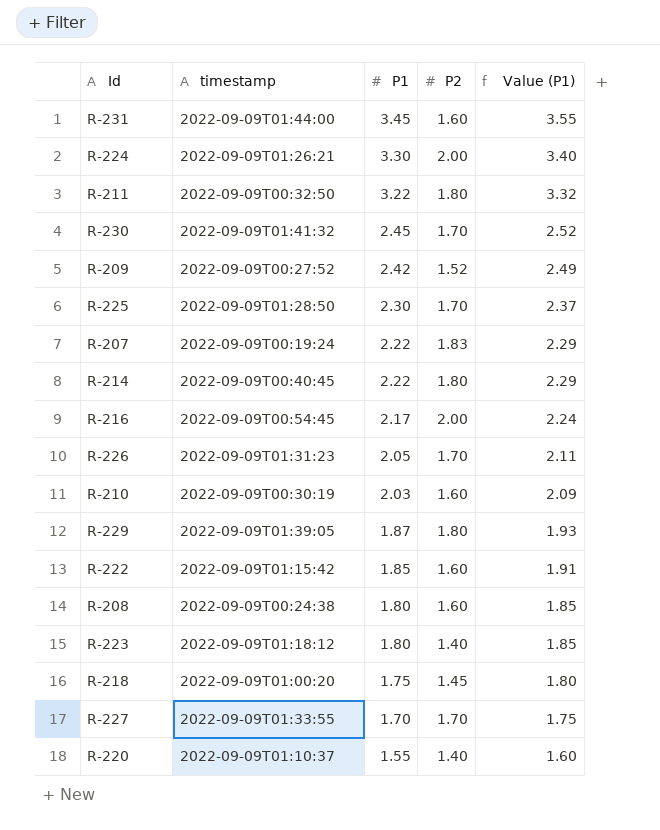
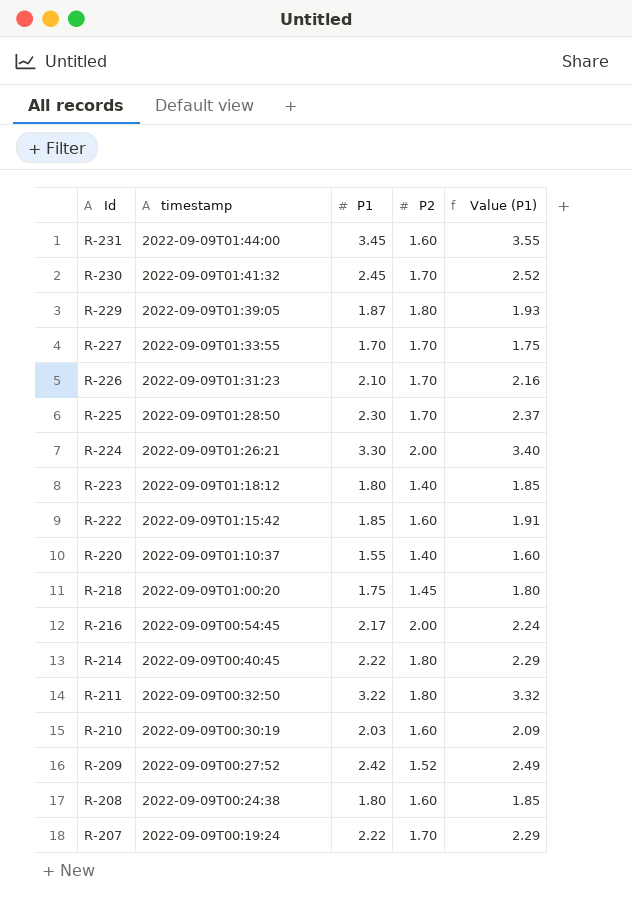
row order: P1 descending -> Id descending
R-226 | P1: 2.05 -> 2.10
R-226 | Value (P1): 2.11 -> 2.16
R-207 | P2: 1.83 -> 1.70

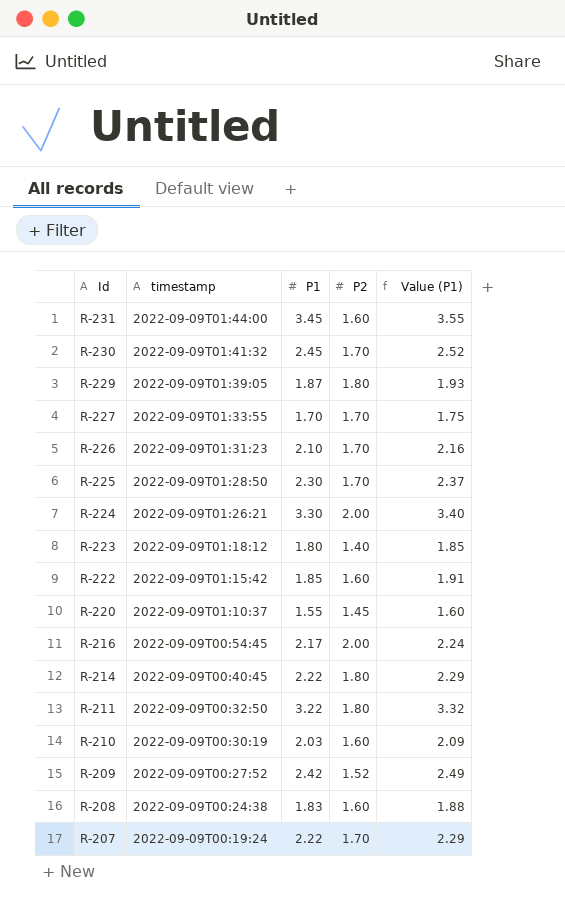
row R-218: 2022-09-09T01:00:20 | 1.75 | 1.45 | 1.80 -> none
R-220 | P2: 1.40 -> 1.45
R-208 | P1: 1.80 -> 1.83
R-208 | Value (P1): 1.85 -> 1.88

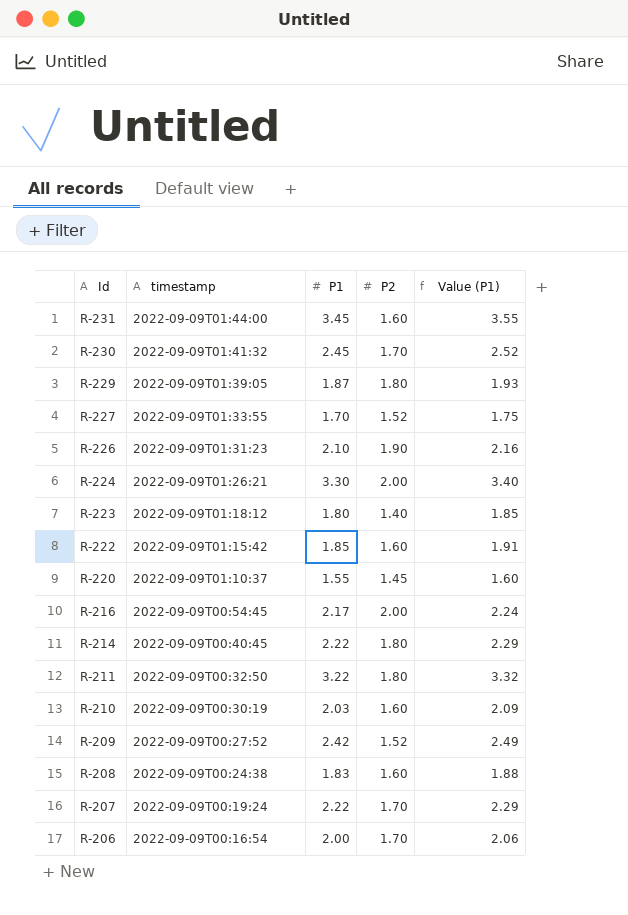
row R-225: 2022-09-09T01:28:50 | 2.30 | 1.70 | 2.37 -> none
R-227 | P2: 1.70 -> 1.52
R-226 | P2: 1.70 -> 1.90
row R-206: none -> 2022-09-09T00:16:54 | 2.00 | 1.70 | 2.06

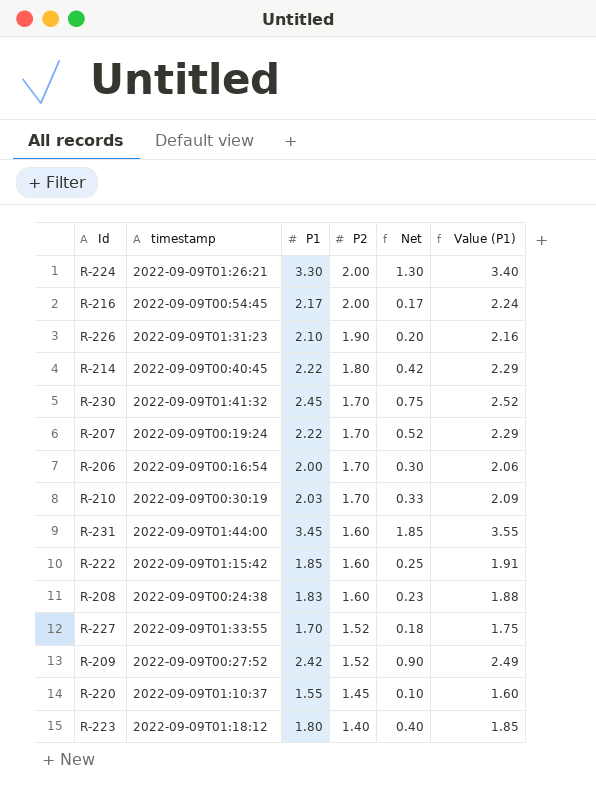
row order: Id descending -> P2 descending
column Net | formula: none -> [P1] - [P2]
row R-229: 2022-09-09T01:39:05 | 1.87 | 1.80 | 1.93 -> none
row R-211: 2022-09-09T00:32:50 | 3.22 | 1.80 | 3.32 -> none
R-210 | P2: 1.60 -> 1.70

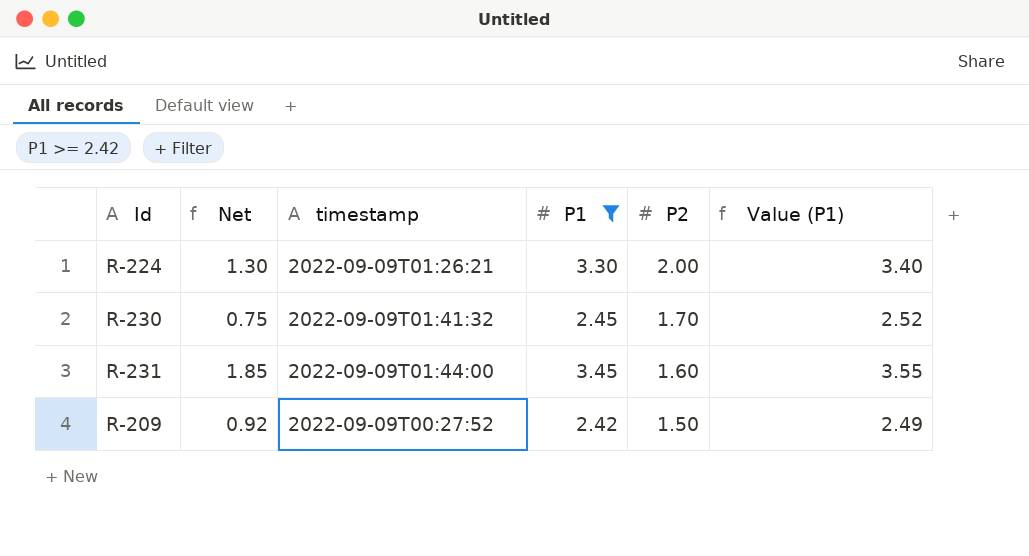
filter: none -> P1 >= 2.42
column Net | position: 5 -> 2
R-209 | Net: 0.90 -> 0.92
R-209 | P2: 1.52 -> 1.50

